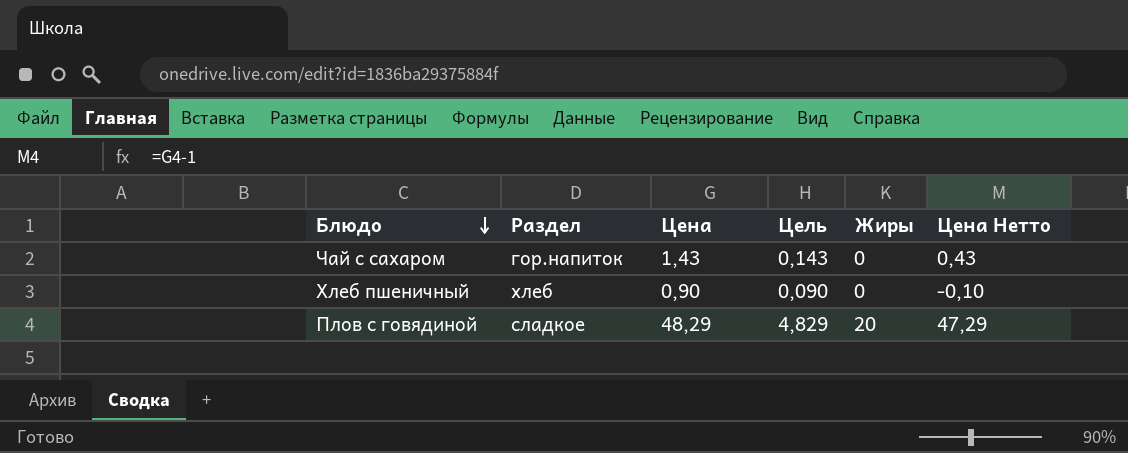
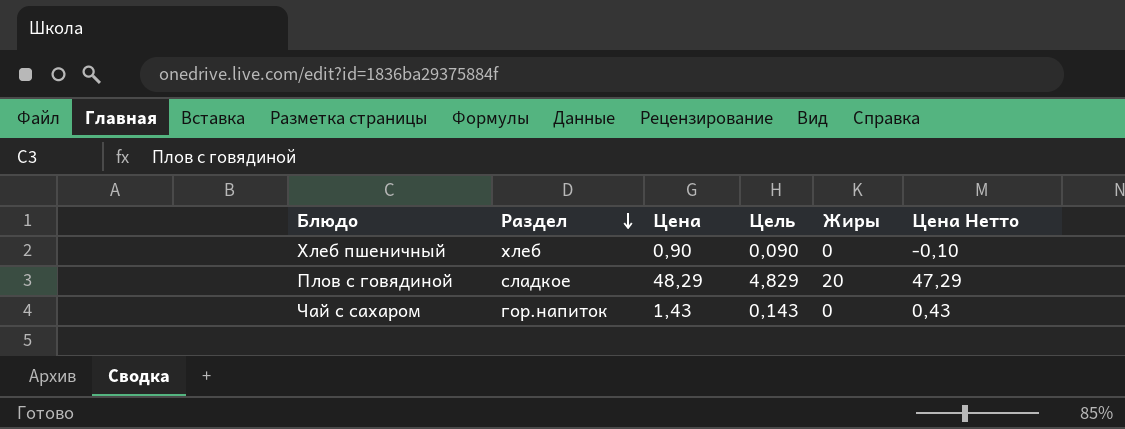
row order: Блюдо descending -> Раздел descending

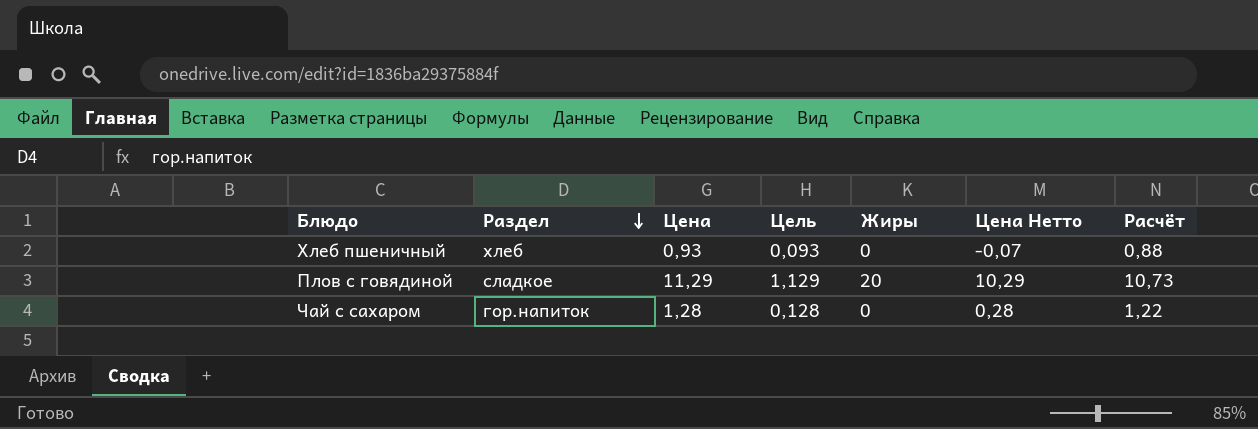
column Расчёт | formula: none -> [Цена] * 0,95
Хлеб пшеничный | Цена: 0,90 -> 0,93
Хлеб пшеничный | Цель: 0,090 -> 0,093
Хлеб пшеничный | Цена Нетто: -0,10 -> -0,07
Плов с говядиной | Цена: 48,29 -> 11,29
Плов с говядиной | Цель: 4,829 -> 1,129
Плов с говядиной | Цена Нетто: 47,29 -> 10,29
Чай с сахаром | Цена: 1,43 -> 1,28
Чай с сахаром | Цель: 0,143 -> 0,128
Чай с сахаром | Цена Нетто: 0,43 -> 0,28

